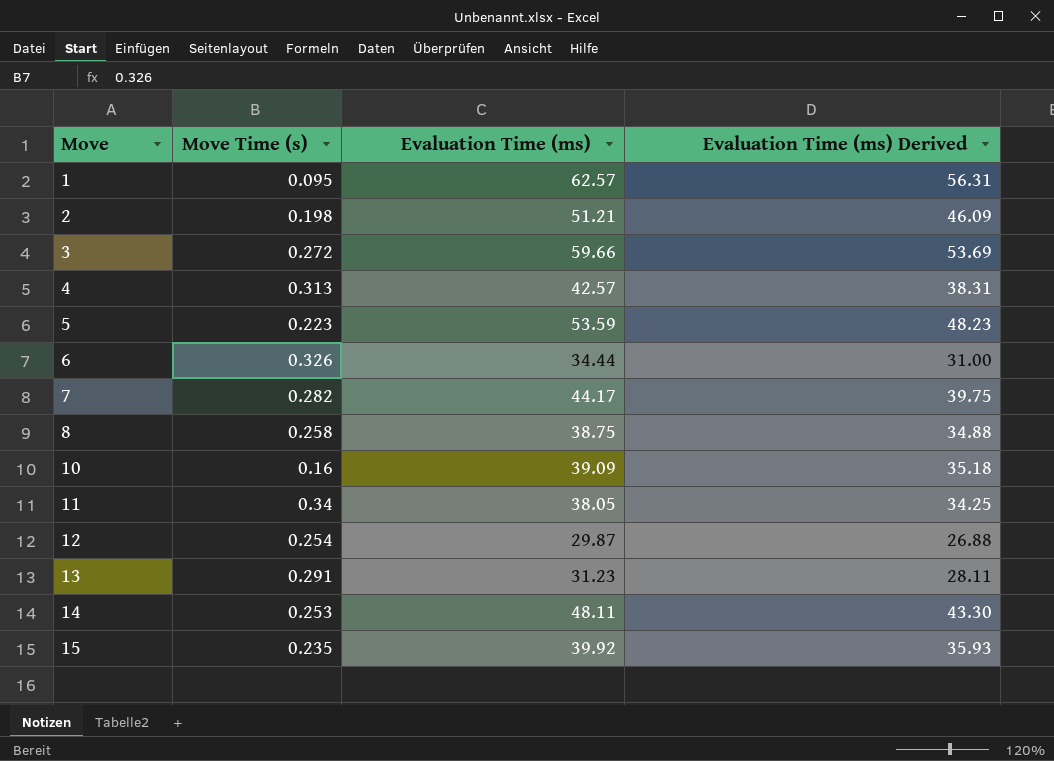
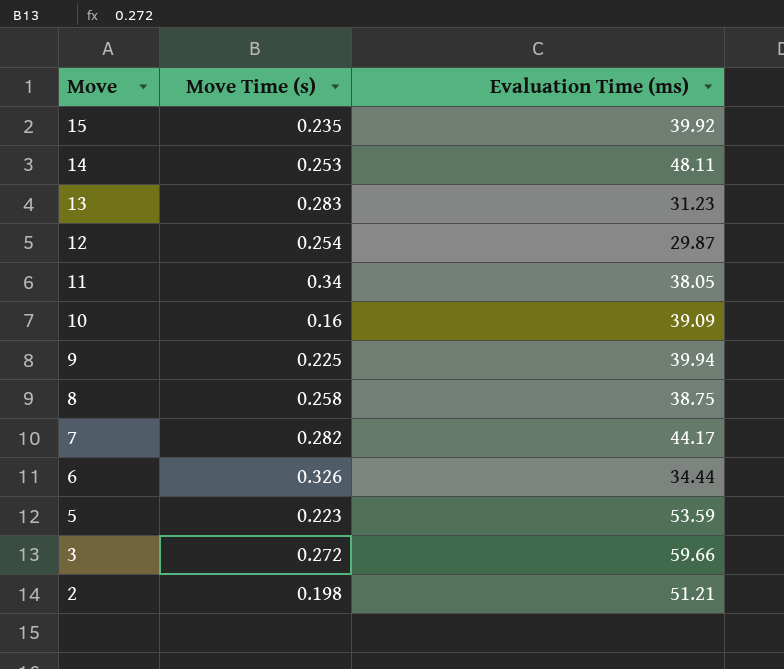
row order: Move ascending -> Move descending
column Evaluation Time (ms) Derived | formula: [Evaluation Time (ms)] * 0.9 -> none
row 1: 0.095 | 62.57 | 56.31 -> none
row 4: 0.313 | 42.57 | 38.31 -> none
13 | Move Time (s): 0.291 -> 0.283
row 9: none -> 0.225 | 39.94

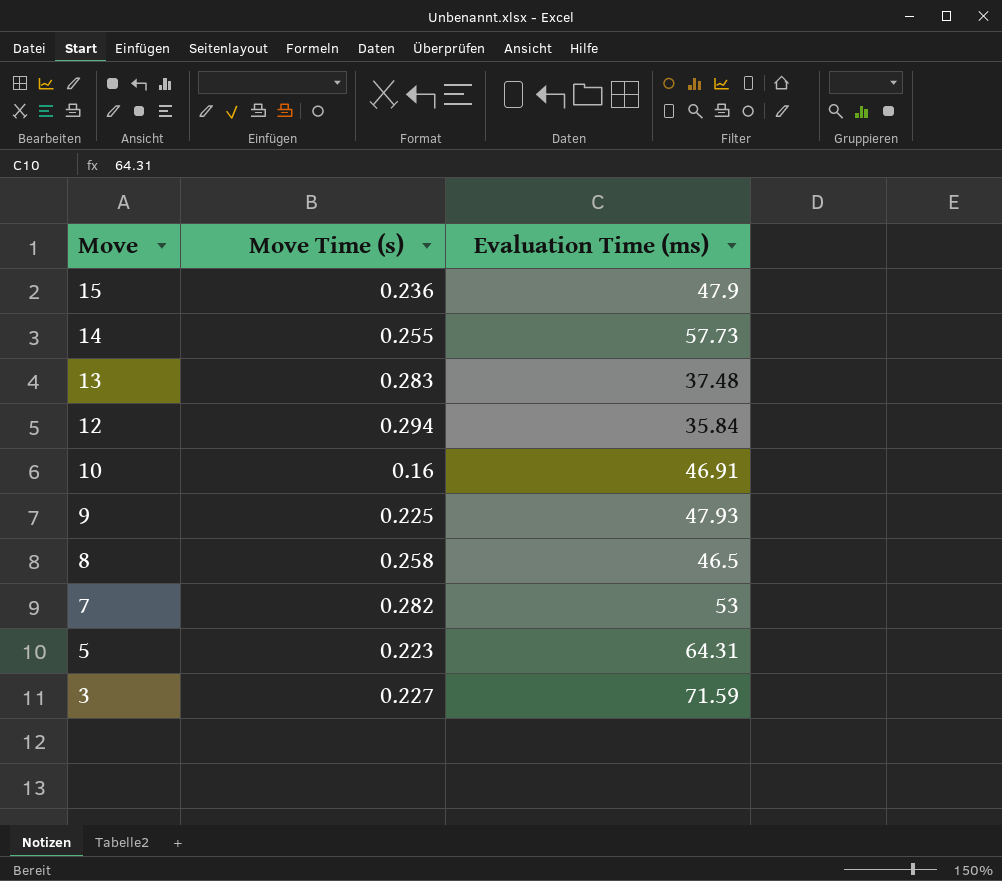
row 11: 0.34 | 38.05 -> none
row 6: 0.326 | 34.44 -> none
row 2: 0.198 | 51.21 -> none
15 | Move Time (s): 0.235 -> 0.236
15 | Evaluation Time (ms): 39.92 -> 47.9
14 | Move Time (s): 0.253 -> 0.255
14 | Evaluation Time (ms): 48.11 -> 57.73
13 | Evaluation Time (ms): 31.23 -> 37.48
12 | Move Time (s): 0.254 -> 0.294
12 | Evaluation Time (ms): 29.87 -> 35.84
10 | Evaluation Time (ms): 39.09 -> 46.91
9 | Evaluation Time (ms): 39.94 -> 47.93
8 | Evaluation Time (ms): 38.75 -> 46.5
7 | Evaluation Time (ms): 44.17 -> 53
5 | Evaluation Time (ms): 53.59 -> 64.31
3 | Move Time (s): 0.272 -> 0.227
3 | Evaluation Time (ms): 59.66 -> 71.59

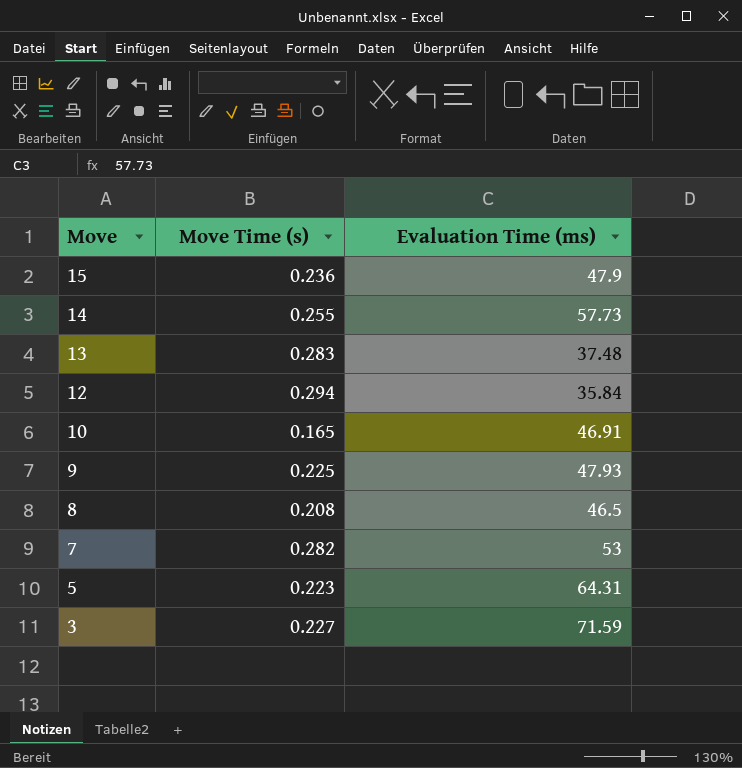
10 | Move Time (s): 0.16 -> 0.165
8 | Move Time (s): 0.258 -> 0.208

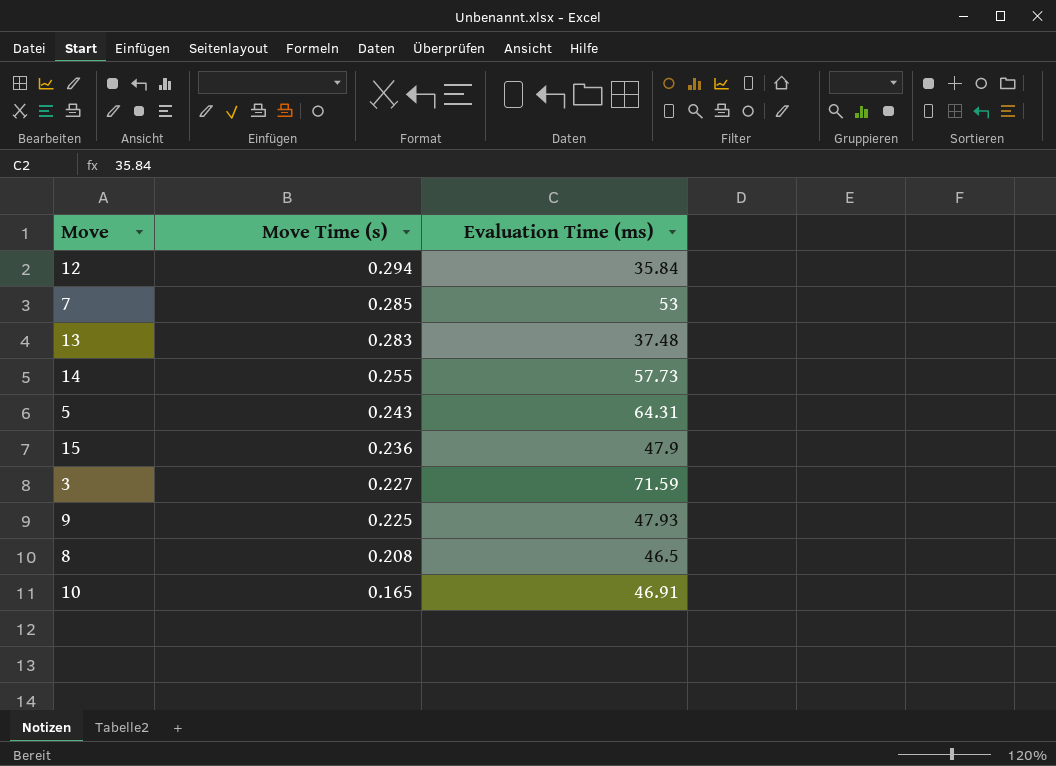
row order: Move descending -> Move Time (s) descending
7 | Move Time (s): 0.282 -> 0.285
5 | Move Time (s): 0.223 -> 0.243

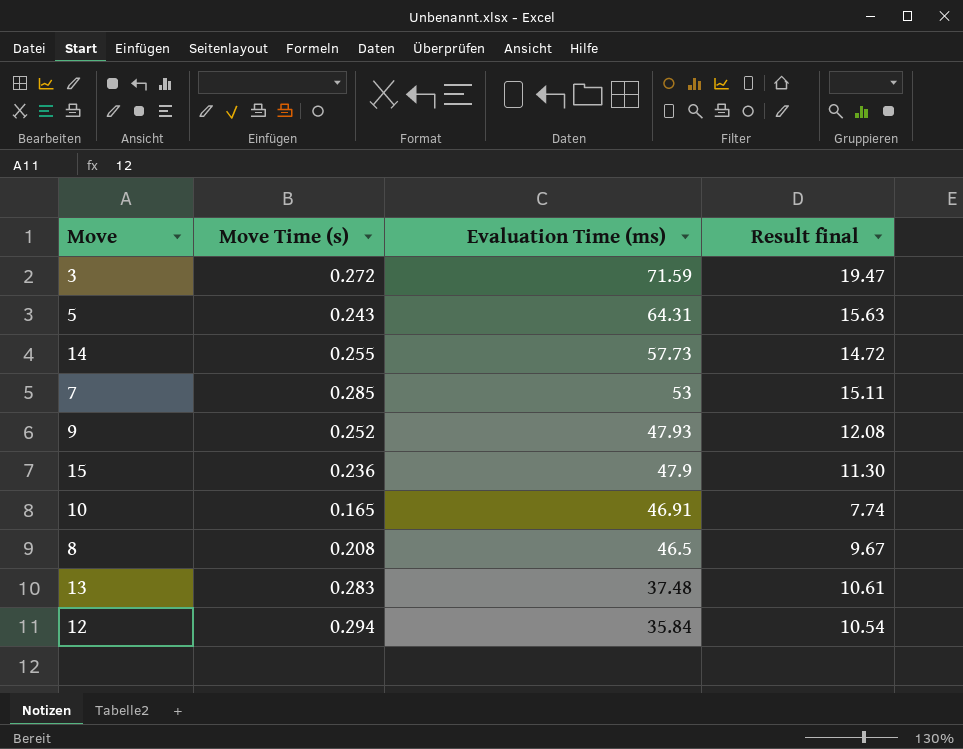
row order: Move Time (s) descending -> Evaluation Time (ms) descending
column Result final | formula: none -> [Move Time (s)] * [Evaluation Time (ms)]
3 | Move Time (s): 0.227 -> 0.272
9 | Move Time (s): 0.225 -> 0.252

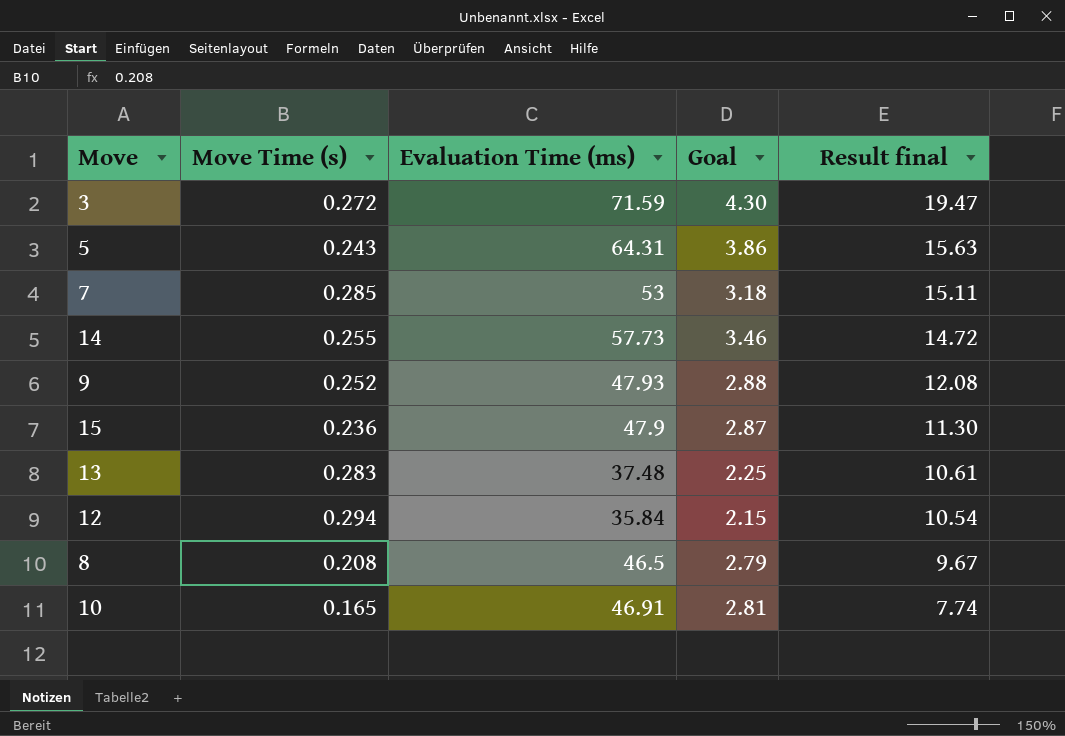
row order: Evaluation Time (ms) descending -> Result final descending
column Goal | formula: none -> [Evaluation Time (ms)] * 0.06

